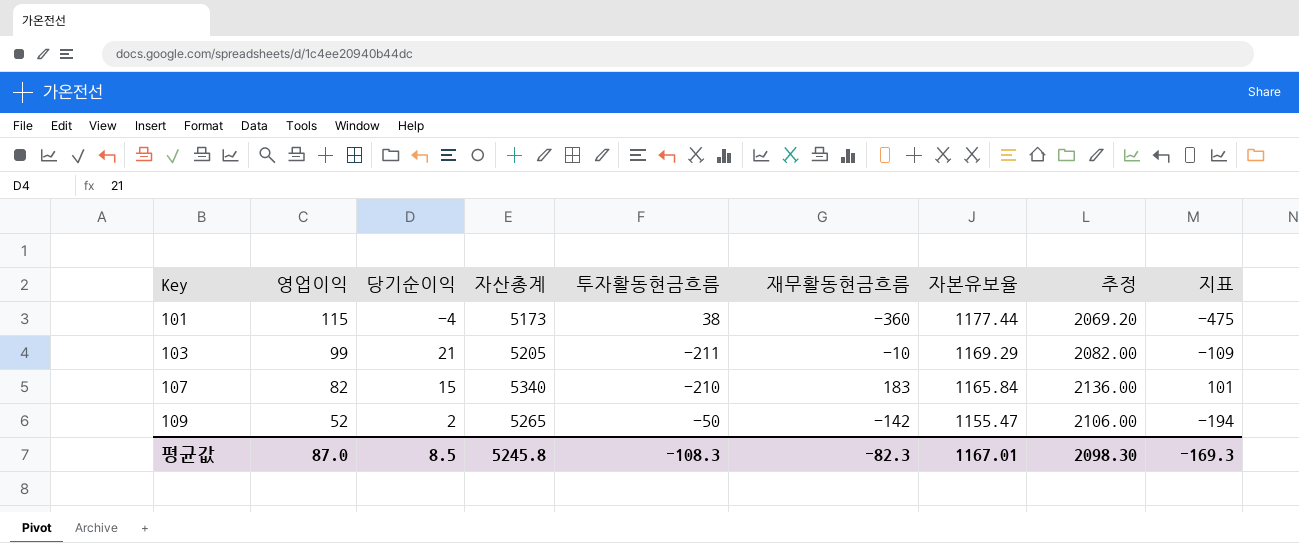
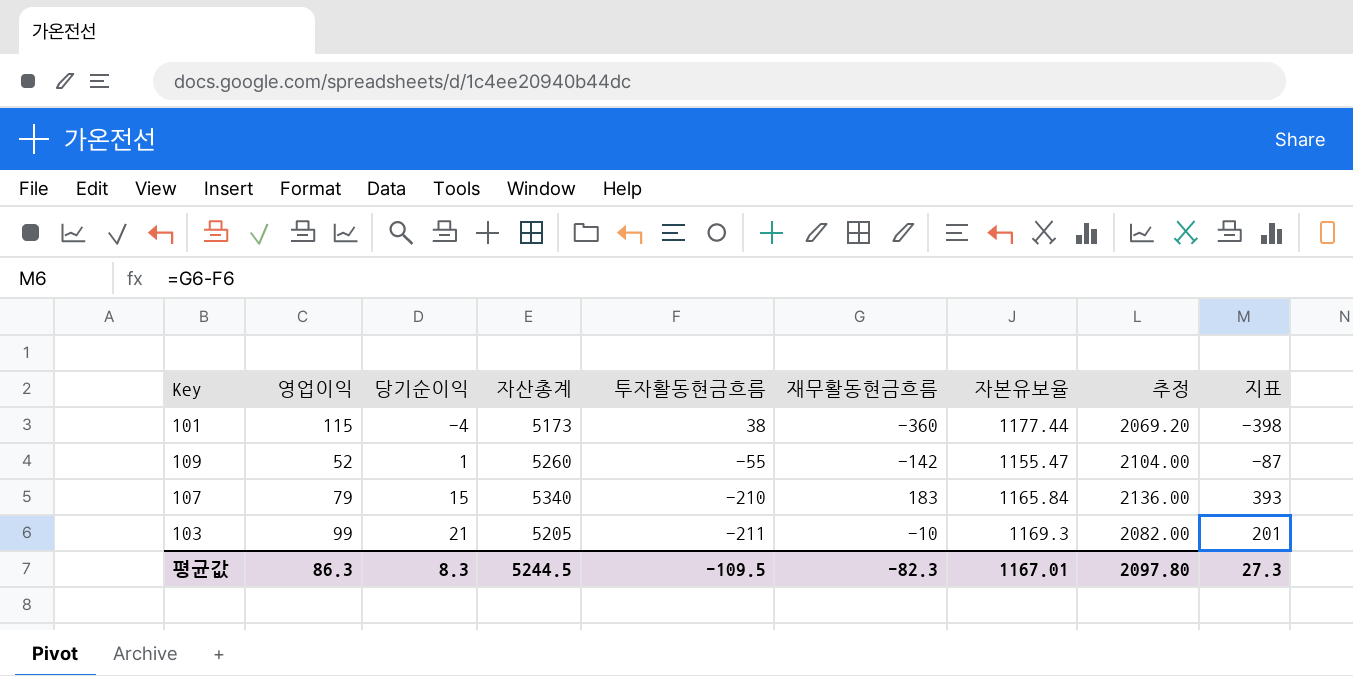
row order: Key ascending -> 당기순이익 ascending
column 지표 | formula: [재무활동현금흐름] - [영업이익] -> [재무활동현금흐름] - [투자활동현금흐름]
109 | 당기순이익: 2 -> 1
109 | 자산총계: 5265 -> 5260
109 | 투자활동현금흐름: -50 -> -55
109 | 추정: 2106.00 -> 2104.00
107 | 영업이익: 82 -> 79
103 | 자본유보율: 1169.29 -> 1169.3
평균값 | 영업이익: 87.0 -> 86.3
평균값 | 당기순이익: 8.5 -> 8.3
평균값 | 자산총계: 5245.8 -> 5244.5
평균값 | 투자활동현금흐름: -108.3 -> -109.5
평균값 | 추정: 2098.30 -> 2097.80
평균값 | 지표: -169.3 -> 27.3

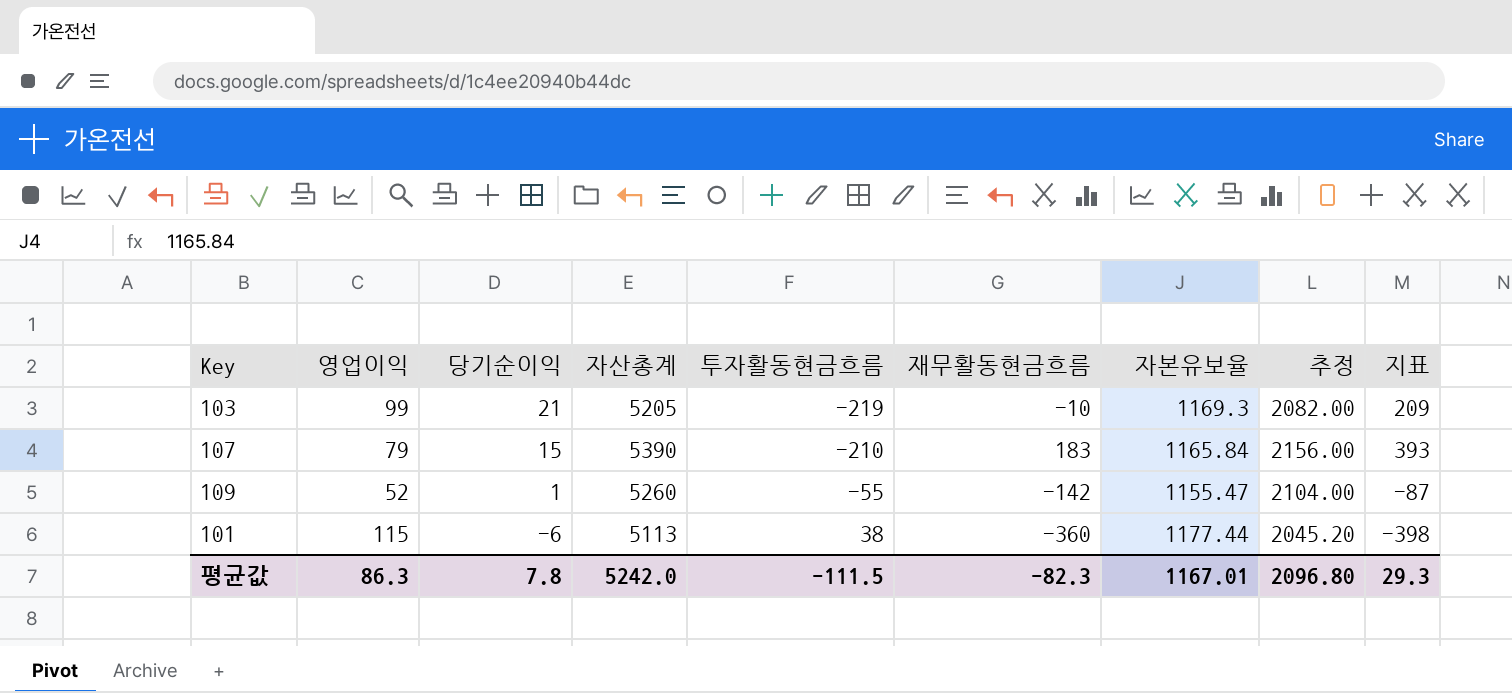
row order: 당기순이익 ascending -> 당기순이익 descending
103 | 투자활동현금흐름: -211 -> -219
103 | 지표: 201 -> 209
107 | 자산총계: 5340 -> 5390
107 | 추정: 2136.00 -> 2156.00
101 | 당기순이익: -4 -> -6
101 | 자산총계: 5173 -> 5113
101 | 추정: 2069.20 -> 2045.20
평균값 | 당기순이익: 8.3 -> 7.8
평균값 | 자산총계: 5244.5 -> 5242.0
평균값 | 투자활동현금흐름: -109.5 -> -111.5
평균값 | 추정: 2097.80 -> 2096.80
평균값 | 지표: 27.3 -> 29.3

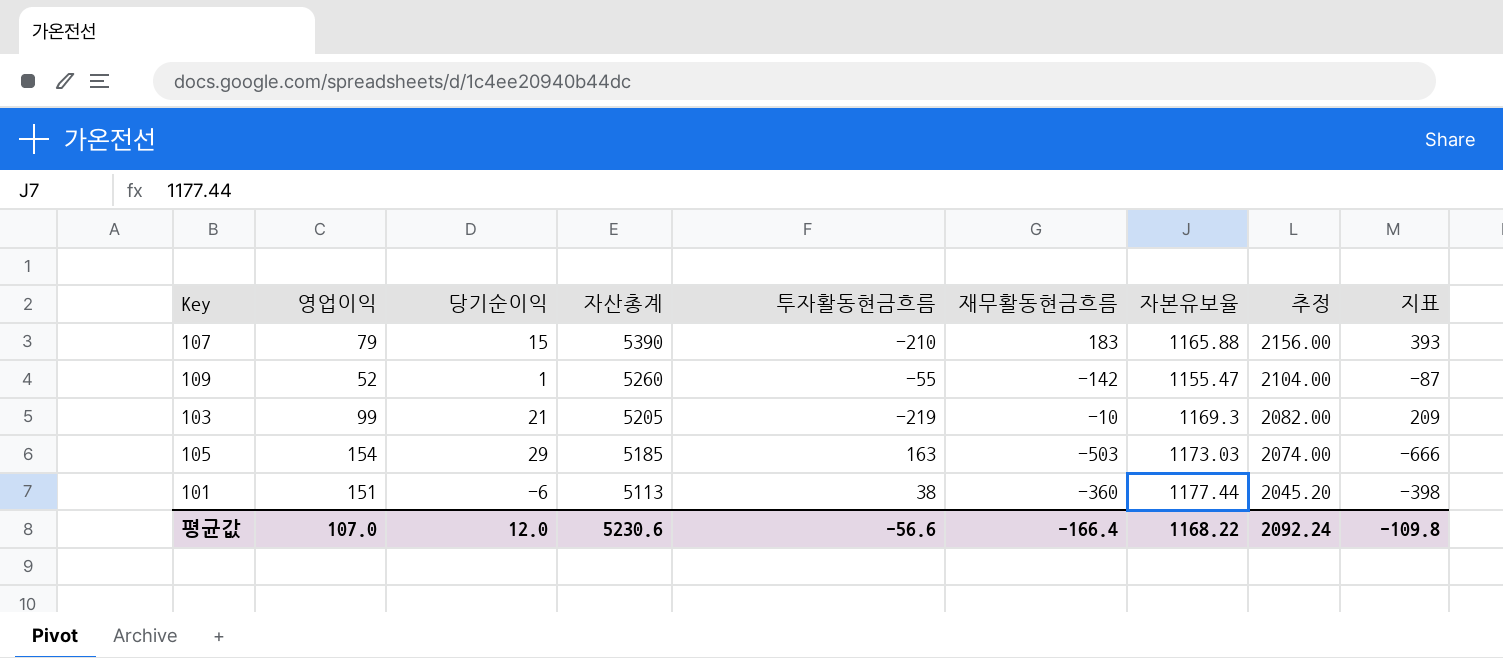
row order: 당기순이익 descending -> 자산총계 descending
107 | 자본유보율: 1165.84 -> 1165.88
row 105: none -> 154 | 29 | 5185 | 163 | -503 | 1173.03 | 2074.00 | -666
101 | 영업이익: 115 -> 151
평균값 | 영업이익: 86.3 -> 107.0
평균값 | 당기순이익: 7.8 -> 12.0
평균값 | 자산총계: 5242.0 -> 5230.6
평균값 | 투자활동현금흐름: -111.5 -> -56.6
평균값 | 재무활동현금흐름: -82.3 -> -166.4
평균값 | 자본유보율: 1167.01 -> 1168.22
평균값 | 추정: 2096.80 -> 2092.24
평균값 | 지표: 29.3 -> -109.8

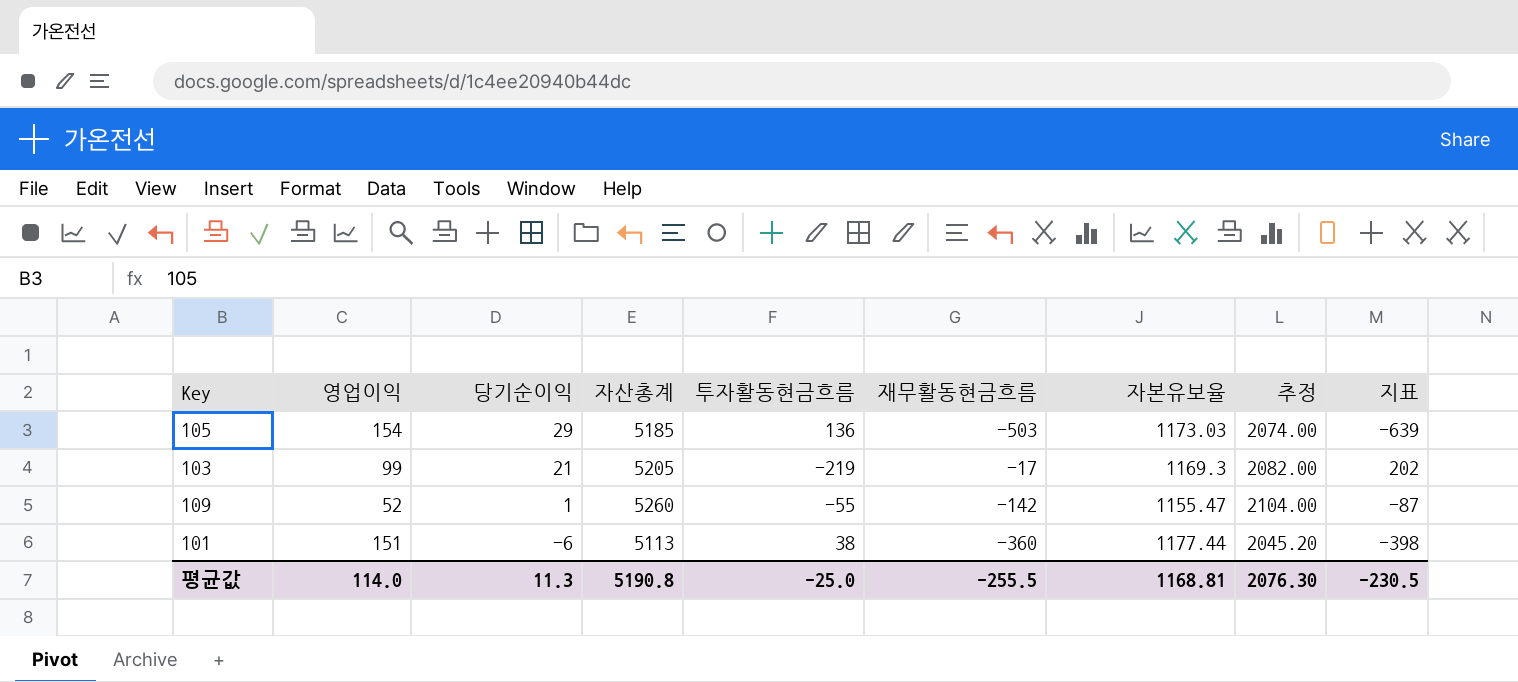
row order: 자산총계 descending -> 당기순이익 descending
row 107: 79 | 15 | 5390 | -210 | 183 | 1165.88 | 2156.00 | 393 -> none
105 | 투자활동현금흐름: 163 -> 136
105 | 지표: -666 -> -639
103 | 재무활동현금흐름: -10 -> -17
103 | 지표: 209 -> 202
평균값 | 영업이익: 107.0 -> 114.0
평균값 | 당기순이익: 12.0 -> 11.3
평균값 | 자산총계: 5230.6 -> 5190.8
평균값 | 투자활동현금흐름: -56.6 -> -25.0
평균값 | 재무활동현금흐름: -166.4 -> -255.5
평균값 | 자본유보율: 1168.22 -> 1168.81
평균값 | 추정: 2092.24 -> 2076.30
평균값 | 지표: -109.8 -> -230.5

